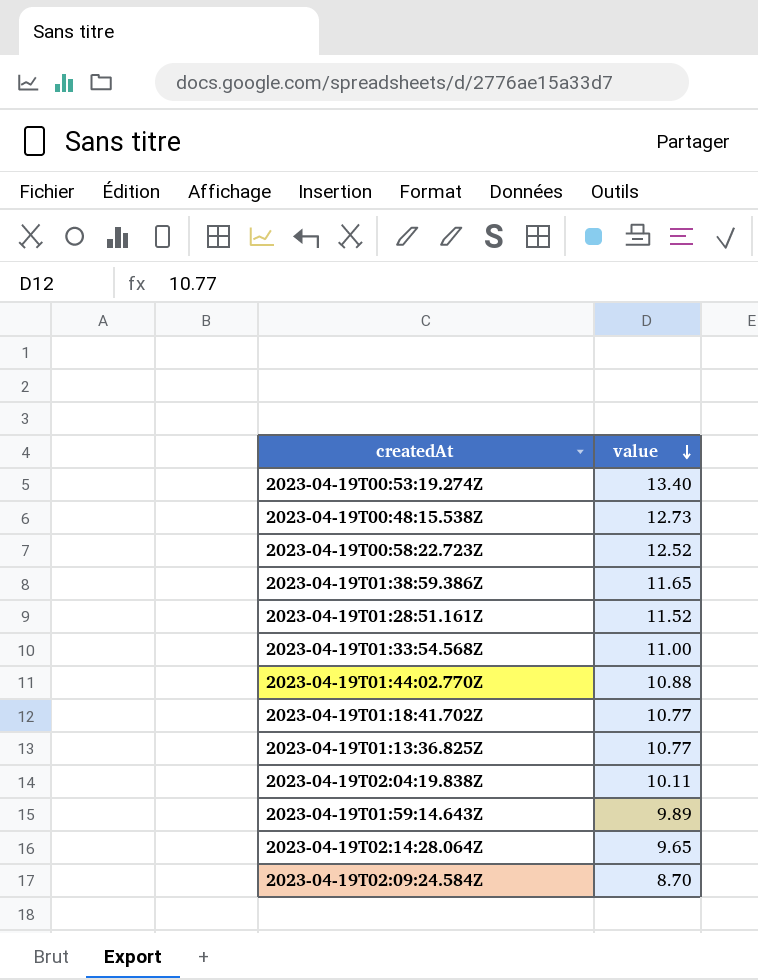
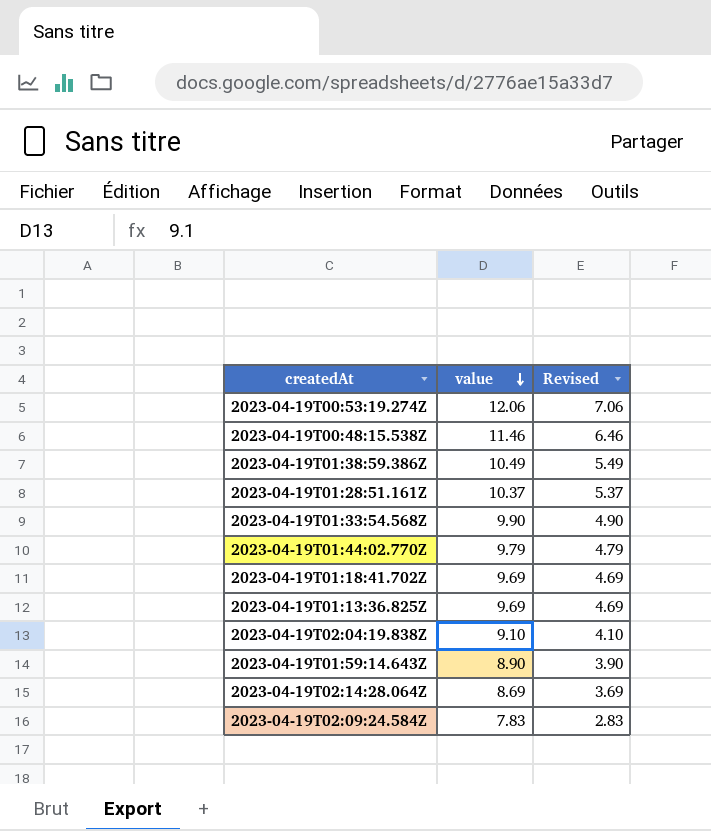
column Revised | formula: none -> [value] - 5
row 2023-04-19T00:58:22.723Z: 12.52 -> none
2023-04-19T00:53:19.274Z | value: 13.40 -> 12.06
2023-04-19T00:48:15.538Z | value: 12.73 -> 11.46
2023-04-19T01:38:59.386Z | value: 11.65 -> 10.49
2023-04-19T01:28:51.161Z | value: 11.52 -> 10.37
2023-04-19T01:33:54.568Z | value: 11.00 -> 9.90
2023-04-19T01:44:02.770Z | value: 10.88 -> 9.79
2023-04-19T01:18:41.702Z | value: 10.77 -> 9.69
2023-04-19T01:13:36.825Z | value: 10.77 -> 9.69
2023-04-19T02:04:19.838Z | value: 10.11 -> 9.10
2023-04-19T01:59:14.643Z | value: 9.89 -> 8.90
2023-04-19T02:14:28.064Z | value: 9.65 -> 8.69
2023-04-19T02:09:24.584Z | value: 8.70 -> 7.83

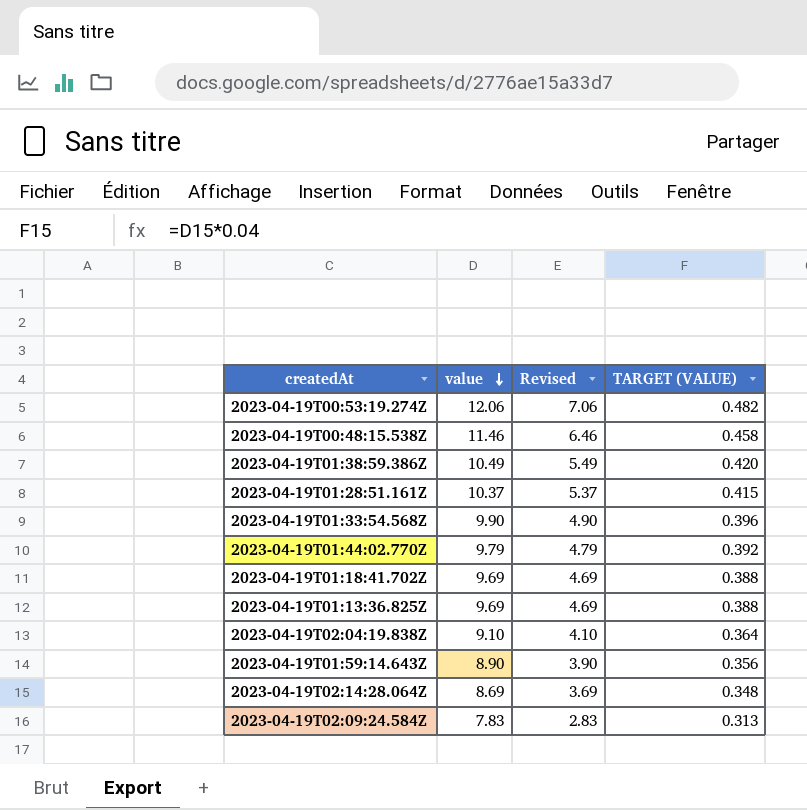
column TARGET (VALUE) | formula: none -> [value] * 0.04

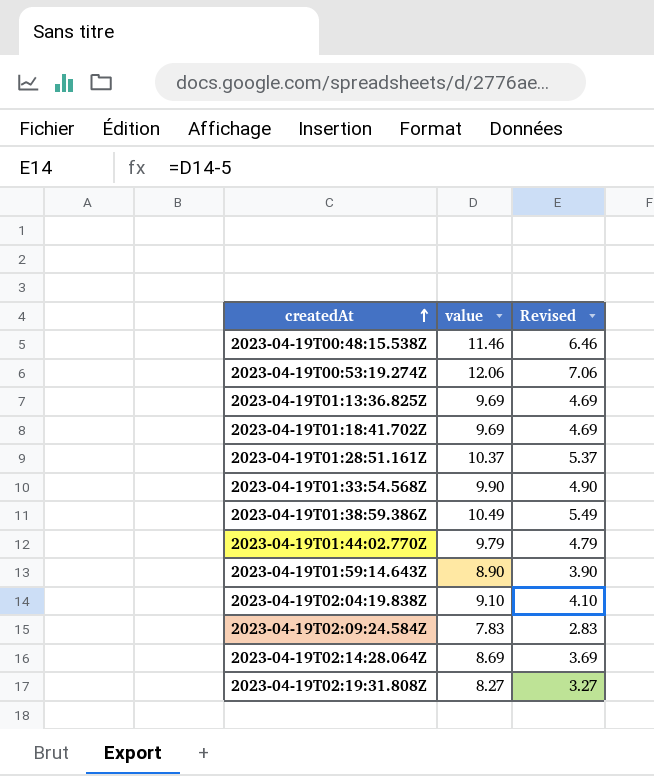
row order: value descending -> createdAt ascending
column TARGET (VALUE) | formula: [value] * 0.04 -> none
row 2023-04-19T02:19:31.808Z: none -> 8.27 | 3.27

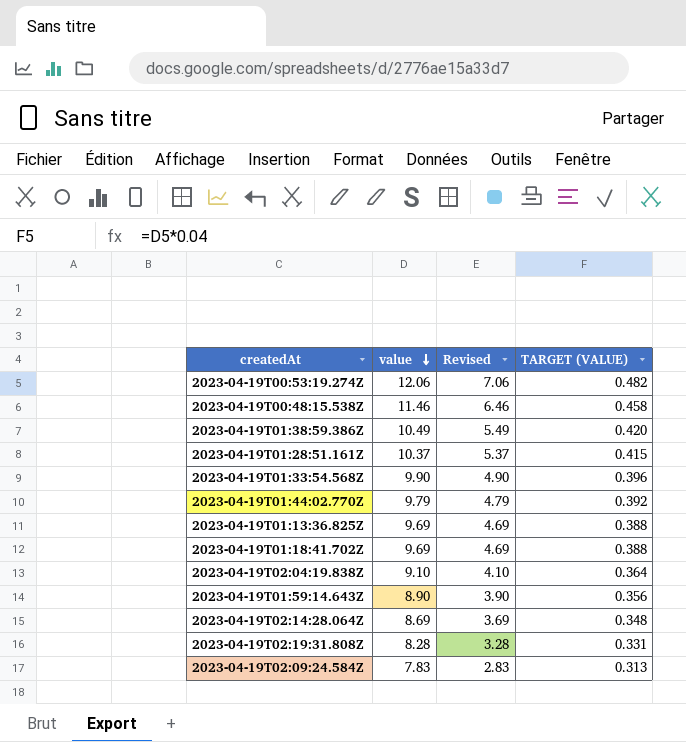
row order: createdAt ascending -> value descending
column TARGET (VALUE) | formula: none -> [value] * 0.04
2023-04-19T02:19:31.808Z | value: 8.27 -> 8.28
2023-04-19T02:19:31.808Z | Revised: 3.27 -> 3.28

